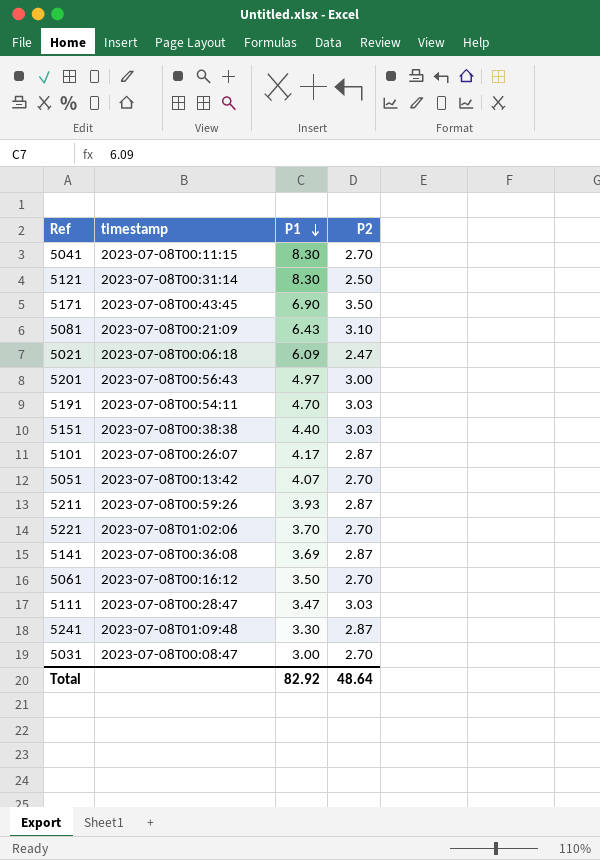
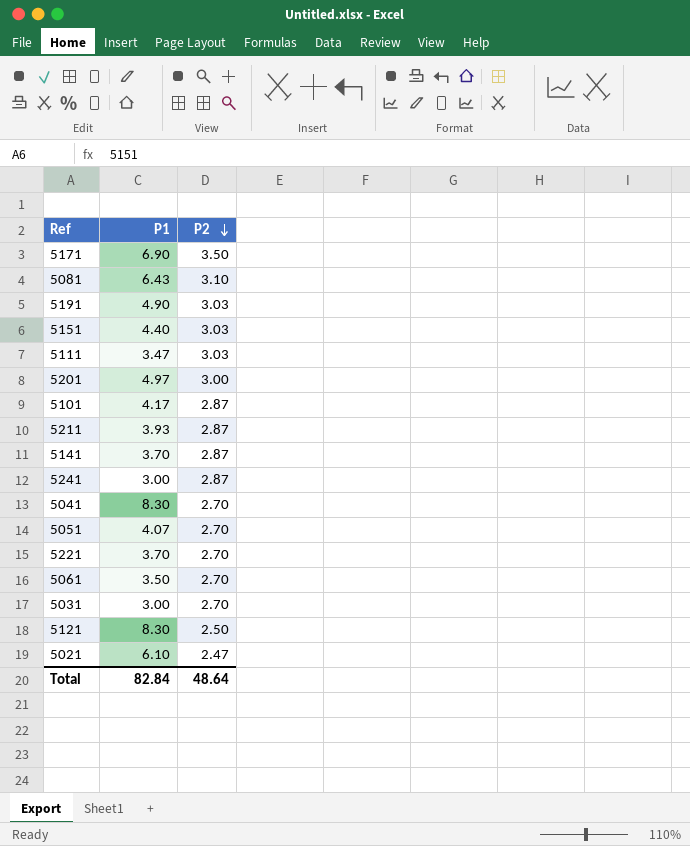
row order: P1 descending -> P2 descending
column timestamp | position: 2 -> none
5191 | P1: 4.70 -> 4.90
5141 | P1: 3.69 -> 3.70
5241 | P1: 3.30 -> 3.00
5021 | P1: 6.09 -> 6.10
Total | P1: 82.92 -> 82.84

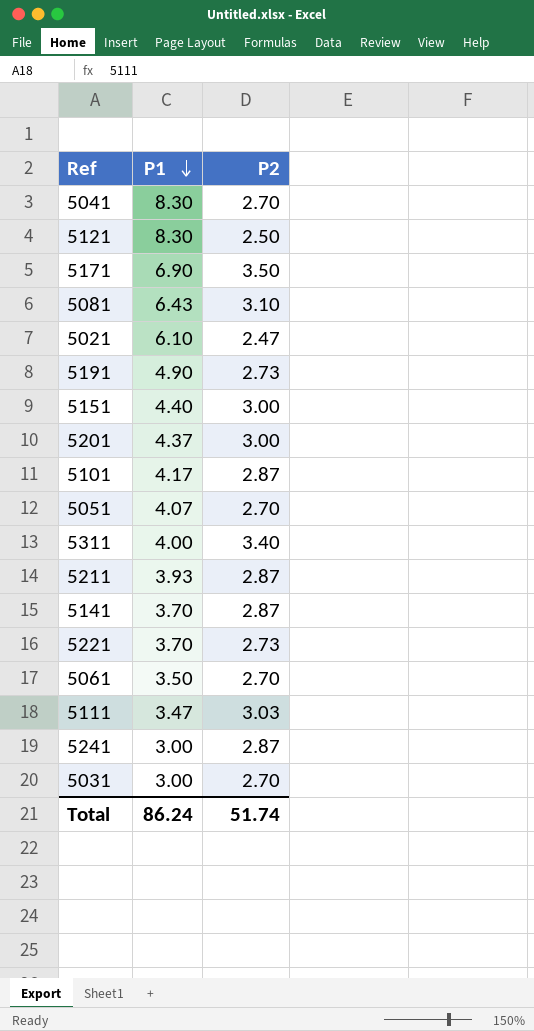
row order: P2 descending -> P1 descending
5191 | P2: 3.03 -> 2.73
5151 | P2: 3.03 -> 3.00
5201 | P1: 4.97 -> 4.37
row 5311: none -> 4.00 | 3.40
5221 | P2: 2.70 -> 2.73
Total | P1: 82.84 -> 86.24
Total | P2: 48.64 -> 51.74

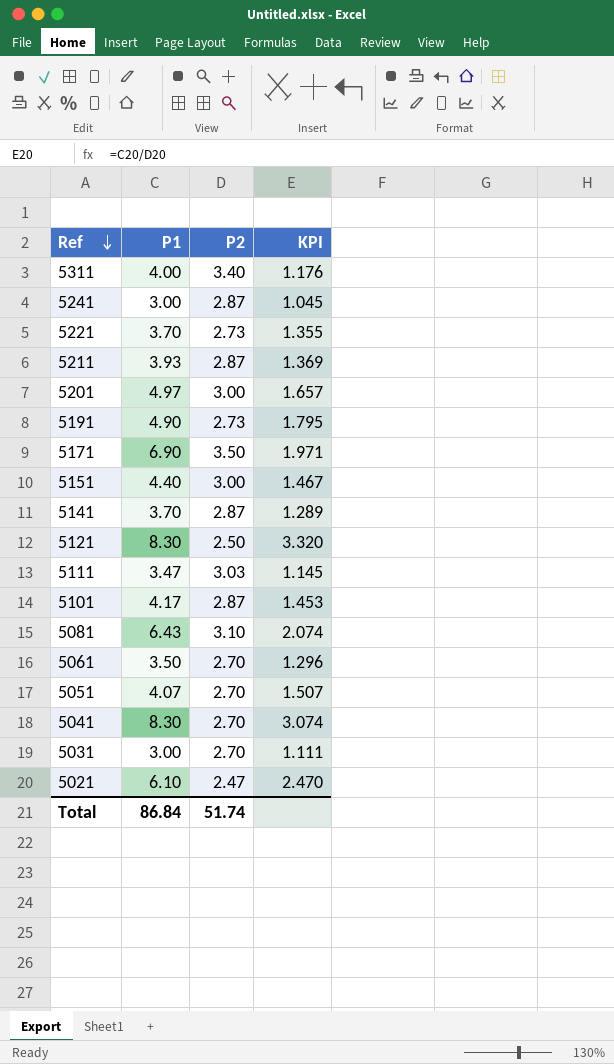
row order: P1 descending -> Ref descending
column KPI | formula: none -> [P1] / [P2]
5201 | P1: 4.37 -> 4.97
Total | P1: 86.24 -> 86.84

